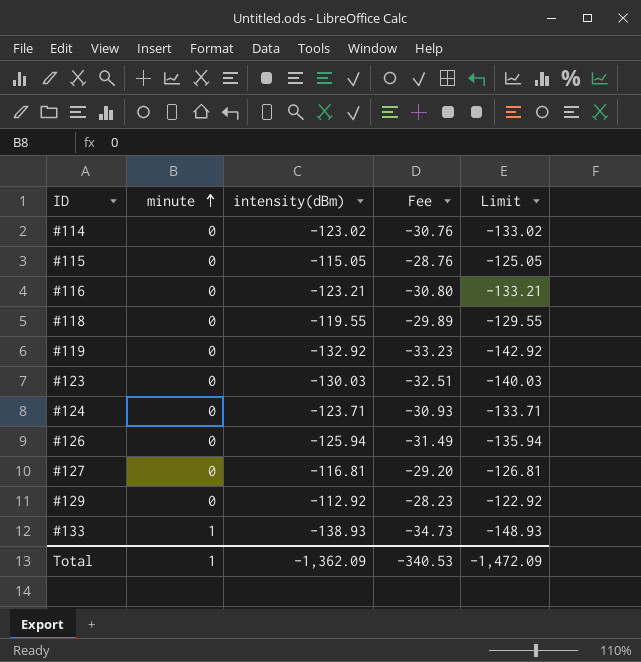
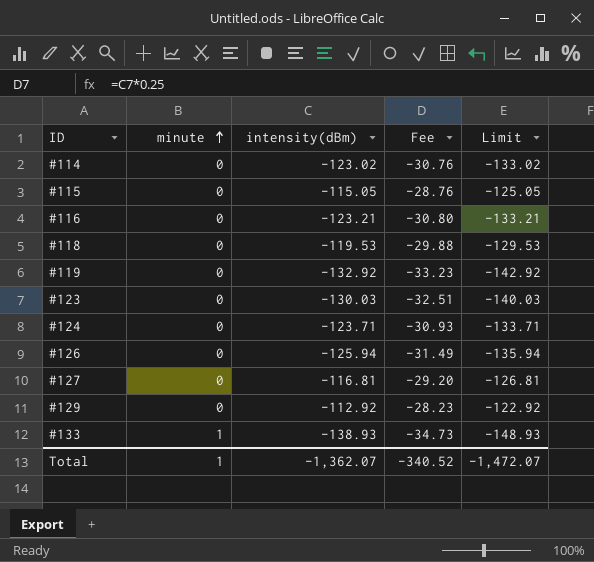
#118 | intensity(dBm): -119.55 -> -119.53
#118 | Fee: -29.89 -> -29.88
#118 | Limit: -129.55 -> -129.53
Total | intensity(dBm): -1,362.09 -> -1,362.07
Total | Fee: -340.53 -> -340.52
Total | Limit: -1,472.09 -> -1,472.07

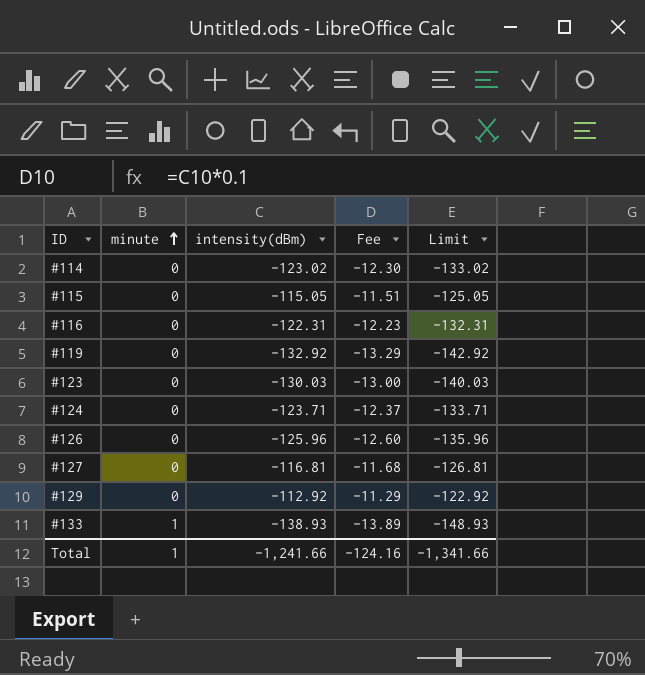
column Fee | formula: [intensity(dBm)] * 0.25 -> [intensity(dBm)] * 0.1
row #118: 0 | -119.53 | -29.88 | -129.53 -> none
#116 | intensity(dBm): -123.21 -> -122.31
#116 | Limit: -133.21 -> -132.31
#126 | intensity(dBm): -125.94 -> -125.96
#126 | Limit: -135.94 -> -135.96
Total | intensity(dBm): -1,362.07 -> -1,241.66
Total | Fee: -340.52 -> -124.16
Total | Limit: -1,472.07 -> -1,341.66

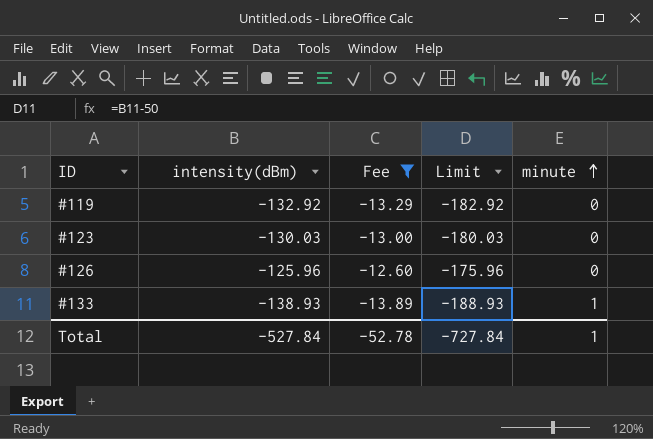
filter: none -> Fee <= -12.60
column Limit | formula: [intensity(dBm)] - 10 -> [intensity(dBm)] - 50
column minute | position: 2 -> 5
Total | intensity(dBm): -1,241.66 -> -527.84
Total | Fee: -124.16 -> -52.78
Total | Limit: -1,341.66 -> -727.84

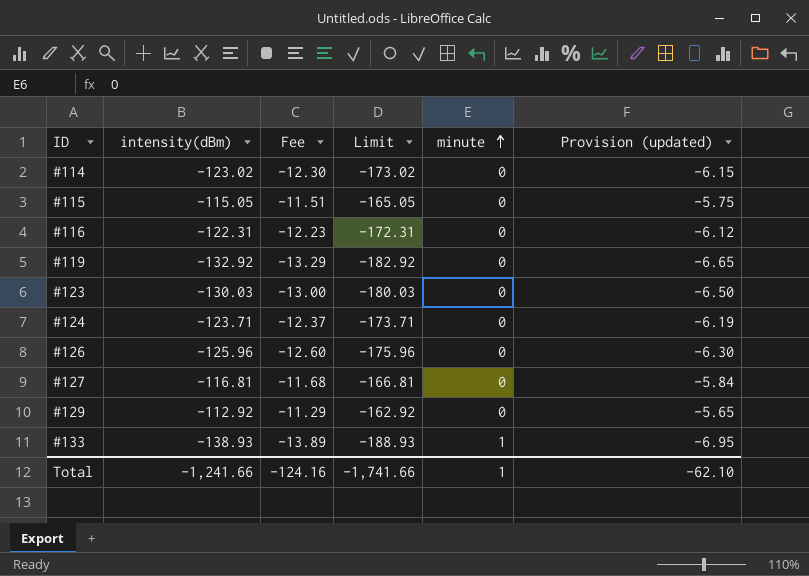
filter: Fee <= -12.60 -> none
column Provision (updated) | formula: none -> [intensity(dBm)] * 0.05
Total | intensity(dBm): -527.84 -> -1,241.66
Total | Fee: -52.78 -> -124.16
Total | Limit: -727.84 -> -1,741.66

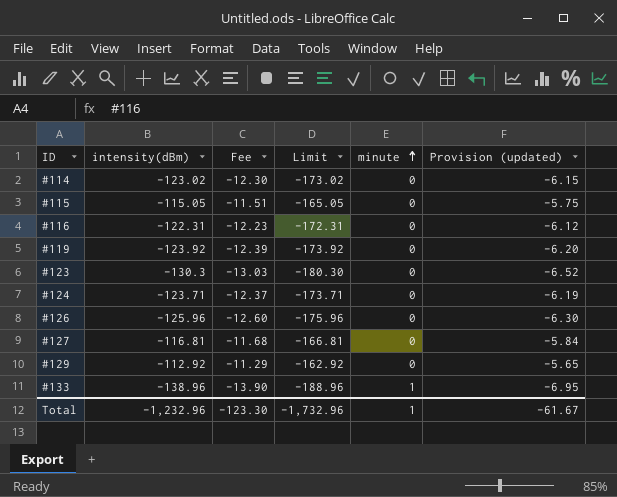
#119 | intensity(dBm): -132.92 -> -123.92
#119 | Fee: -13.29 -> -12.39
#119 | Limit: -182.92 -> -173.92
#119 | Provision (updated): -6.65 -> -6.20
#123 | intensity(dBm): -130.03 -> -130.3
#123 | Fee: -13.00 -> -13.03
#123 | Limit: -180.03 -> -180.30
#123 | Provision (updated): -6.50 -> -6.52
#133 | intensity(dBm): -138.93 -> -138.96
#133 | Fee: -13.89 -> -13.90
#133 | Limit: -188.93 -> -188.96
Total | intensity(dBm): -1,241.66 -> -1,232.96
Total | Fee: -124.16 -> -123.30
Total | Limit: -1,741.66 -> -1,732.96
Total | Provision (updated): -62.10 -> -61.67

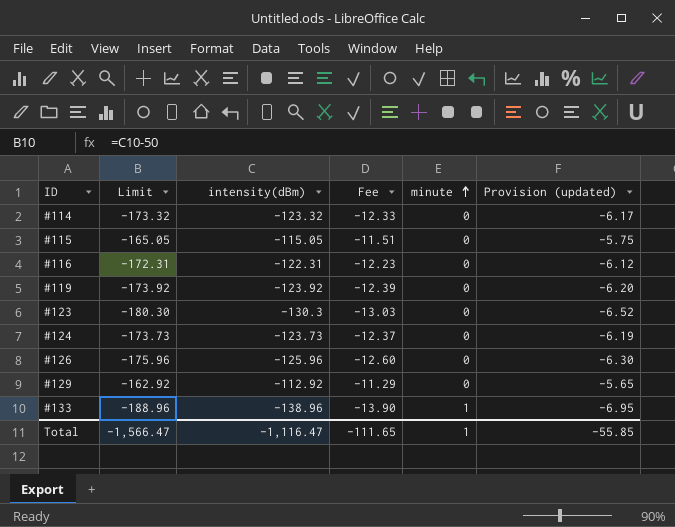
column Limit | position: 4 -> 2
row #127: -116.81 | -11.68 | -166.81 | 0 | -5.84 -> none
#114 | Limit: -173.02 -> -173.32
#114 | intensity(dBm): -123.02 -> -123.32
#114 | Fee: -12.30 -> -12.33
#114 | Provision (updated): -6.15 -> -6.17
#124 | Limit: -173.71 -> -173.73
#124 | intensity(dBm): -123.71 -> -123.73
Total | Limit: -1,732.96 -> -1,566.47
Total | intensity(dBm): -1,232.96 -> -1,116.47
Total | Fee: -123.30 -> -111.65
Total | Provision (updated): -61.67 -> -55.85

